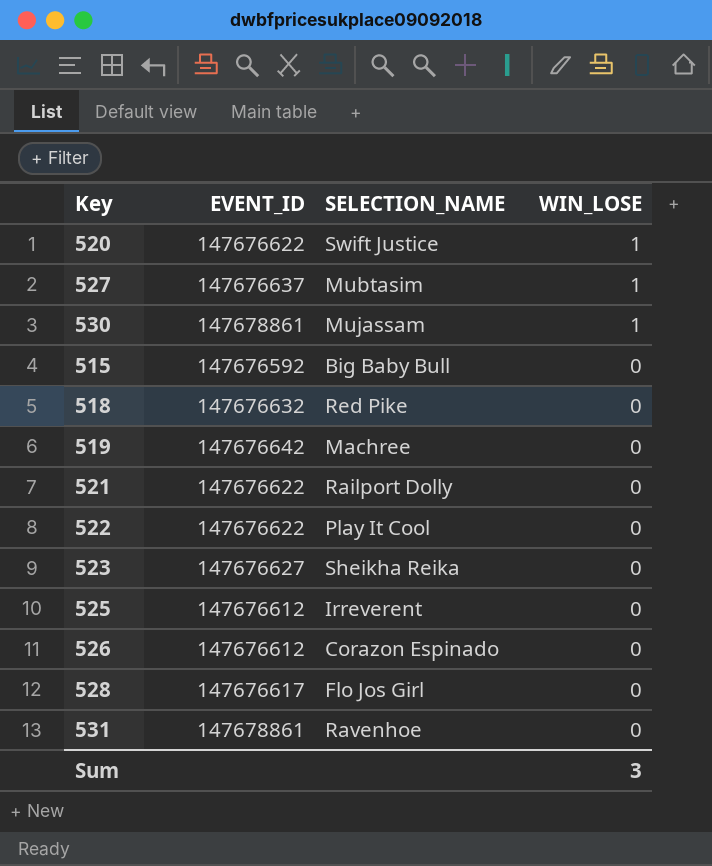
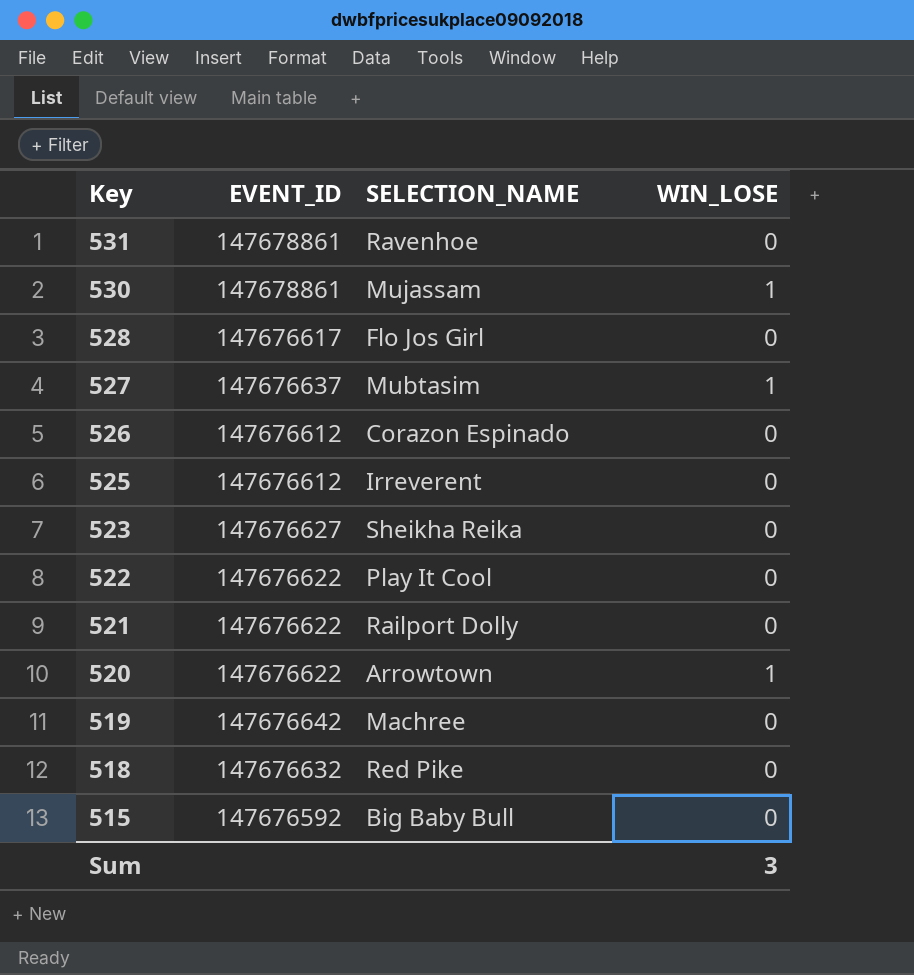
row order: WIN_LOSE descending -> Key descending
520 | SELECTION_NAME: Swift Justice -> Arrowtown

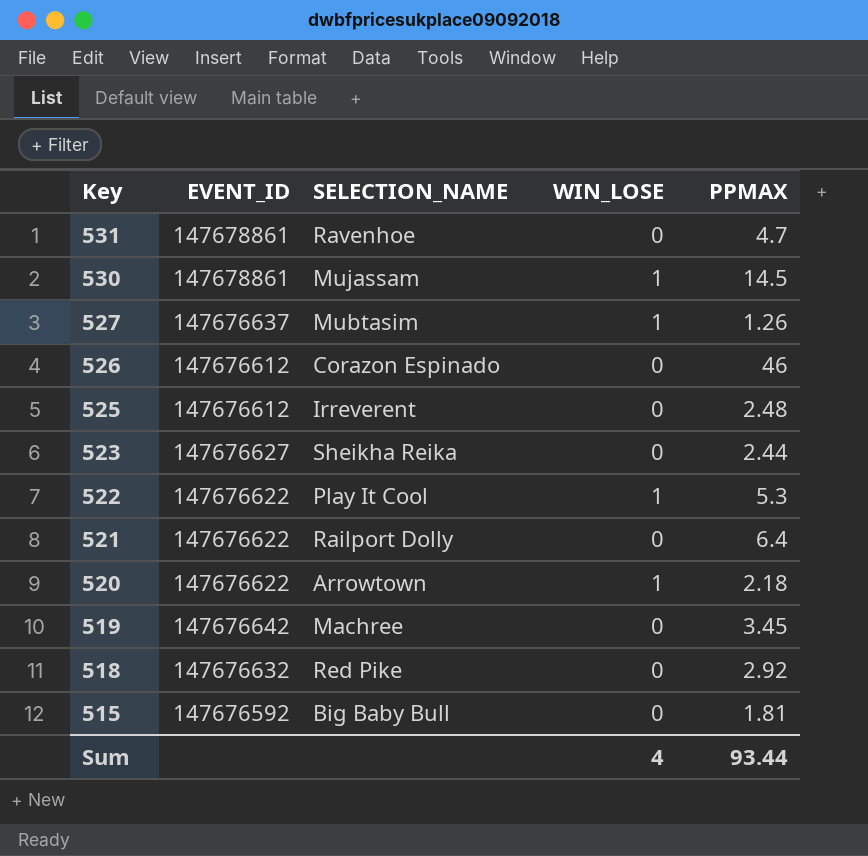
column PPMAX | position: none -> 5
row 528: 147676617 | Flo Jos Girl | 0 -> none
522 | WIN_LOSE: 0 -> 1
Sum | WIN_LOSE: 3 -> 4

